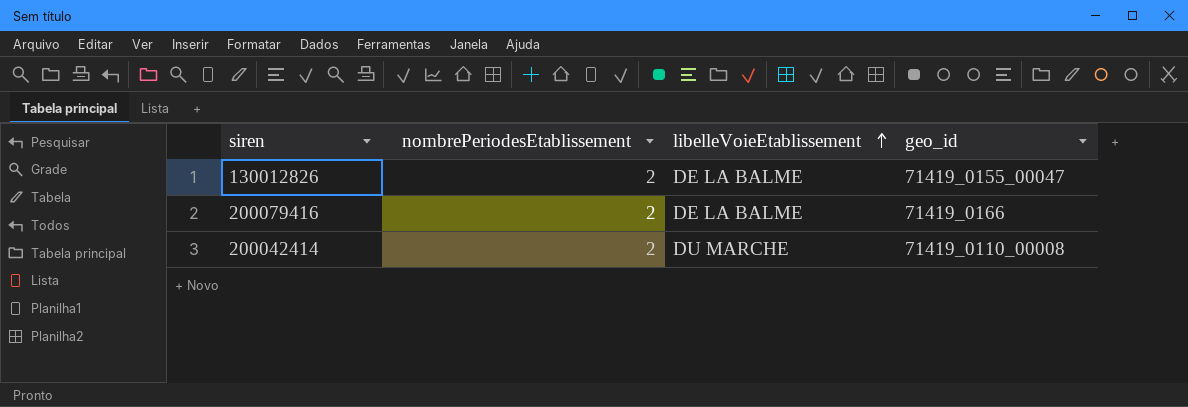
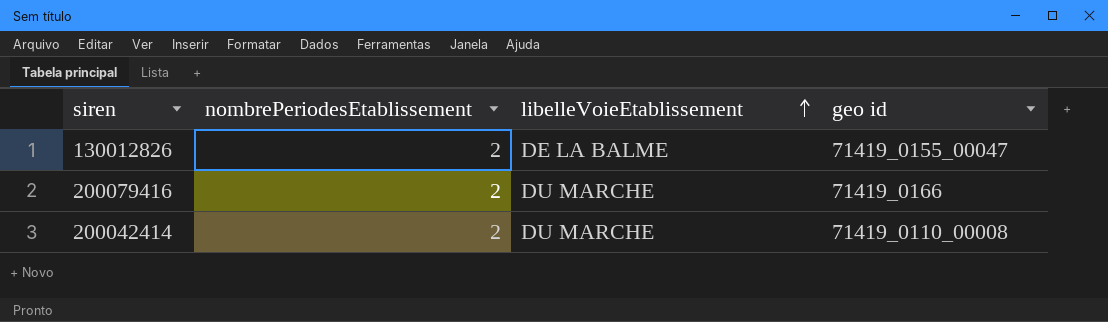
column name: geo_id -> geo id
200079416 | libelleVoieEtablissement: DE LA BALME -> DU MARCHE

